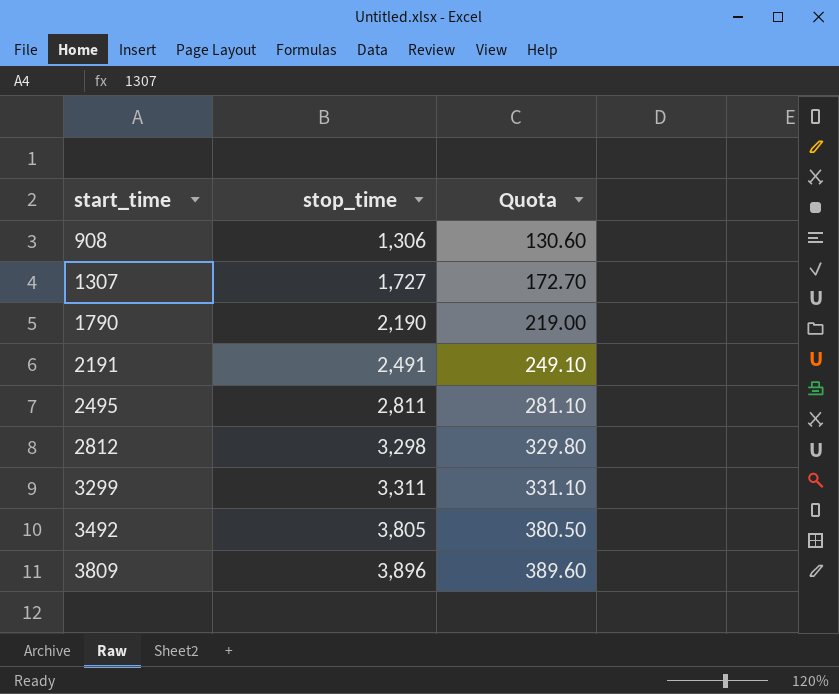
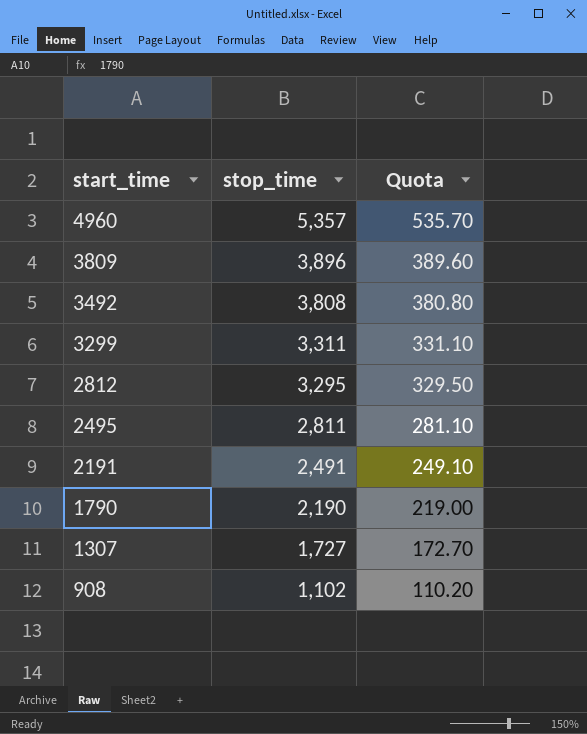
row order: start_time ascending -> start_time descending
row 4960: none -> 5,357 | 535.70
3492 | stop_time: 3,805 -> 3,808
3492 | Quota: 380.50 -> 380.80
2812 | stop_time: 3,298 -> 3,295
2812 | Quota: 329.80 -> 329.50
908 | stop_time: 1,306 -> 1,102
908 | Quota: 130.60 -> 110.20

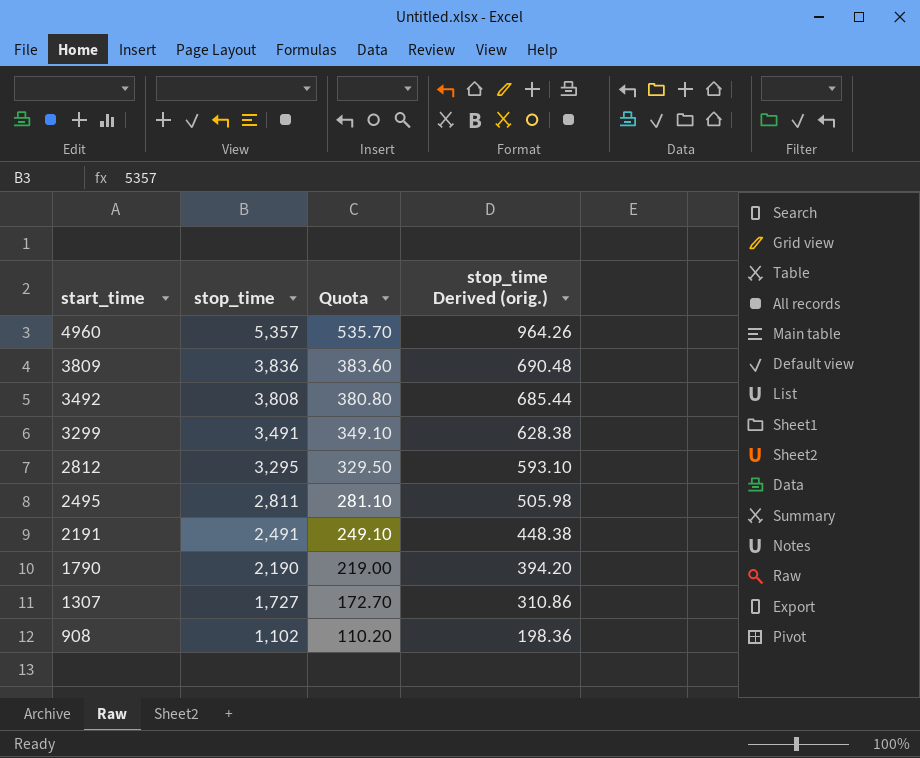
column stop_time Derived (orig.) | formula: none -> [stop_time] * 0.18
3809 | stop_time: 3,896 -> 3,836
3809 | Quota: 389.60 -> 383.60
3299 | stop_time: 3,311 -> 3,491
3299 | Quota: 331.10 -> 349.10

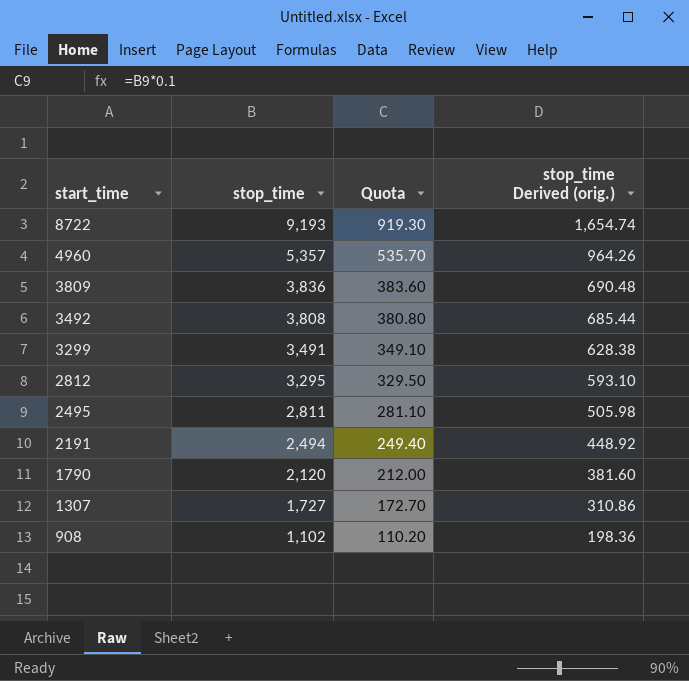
row 8722: none -> 9,193 | 919.30 | 1,654.74
2191 | stop_time: 2,491 -> 2,494
2191 | Quota: 249.10 -> 249.40
2191 | stop_time Derived (orig.): 448.38 -> 448.92
1790 | stop_time: 2,190 -> 2,120
1790 | Quota: 219.00 -> 212.00
1790 | stop_time Derived (orig.): 394.20 -> 381.60

